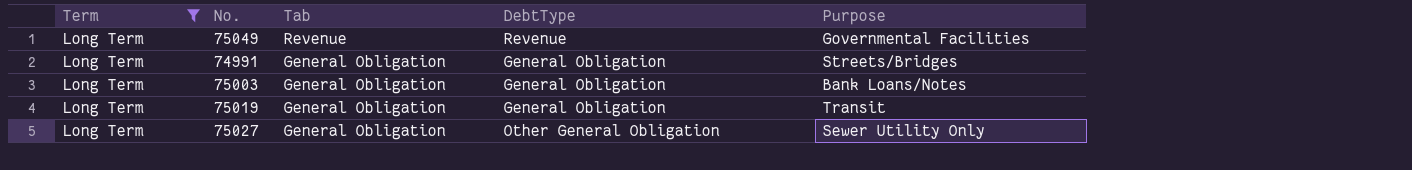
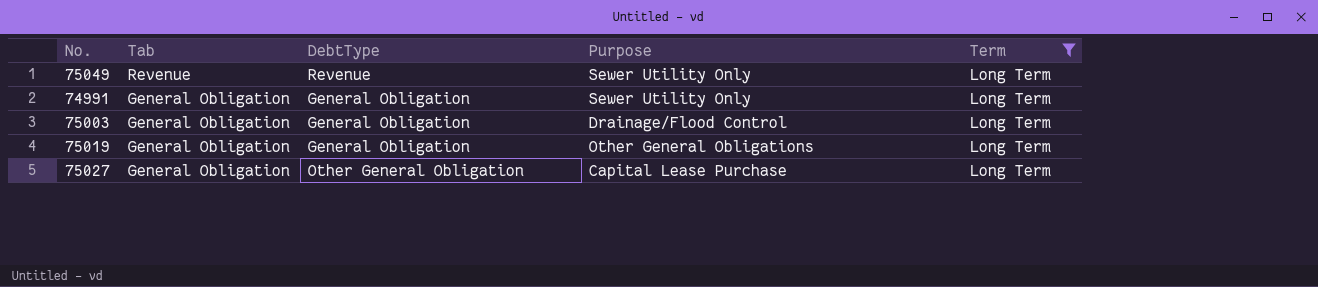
column Term | position: 1 -> 5
75049 | Purpose: Governmental Facilities -> Sewer Utility Only
74991 | Purpose: Streets/Bridges -> Sewer Utility Only
75003 | Purpose: Bank Loans/Notes -> Drainage/Flood Control
75019 | Purpose: Transit -> Other General Obligations
75027 | Purpose: Sewer Utility Only -> Capital Lease Purchase

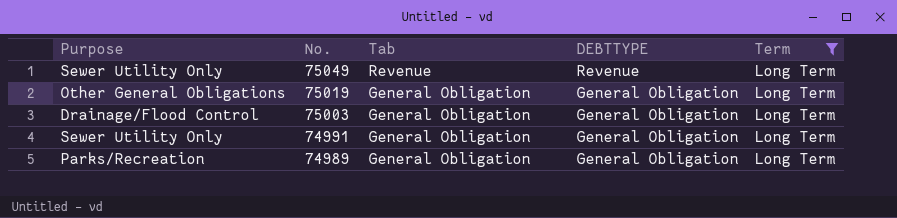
row order: Tab descending -> No. descending
column Purpose | position: 4 -> 1
column name: DebtType -> DEBTTYPE
row 75027: General Obligation | Other General Obligation | Capital Lease Purchase | Long Term -> none
row 74989: none -> Parks/Recreation | General Obligation | General Obligation | Long Term

